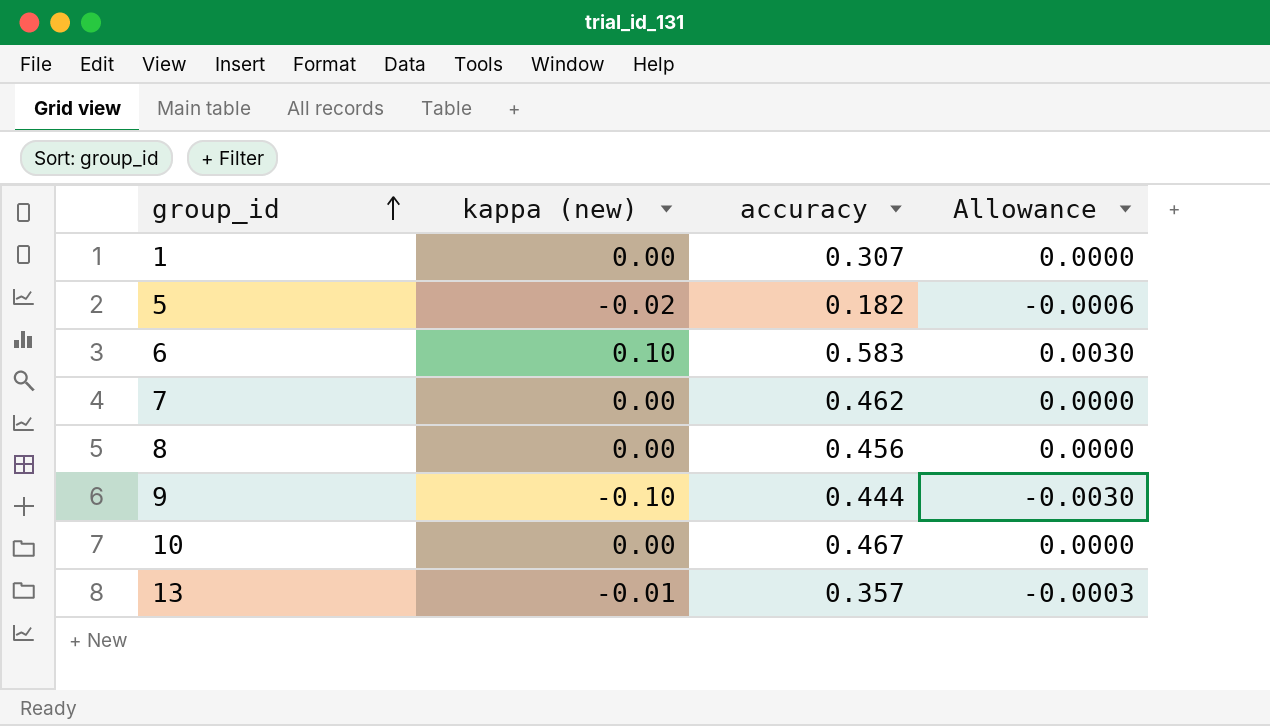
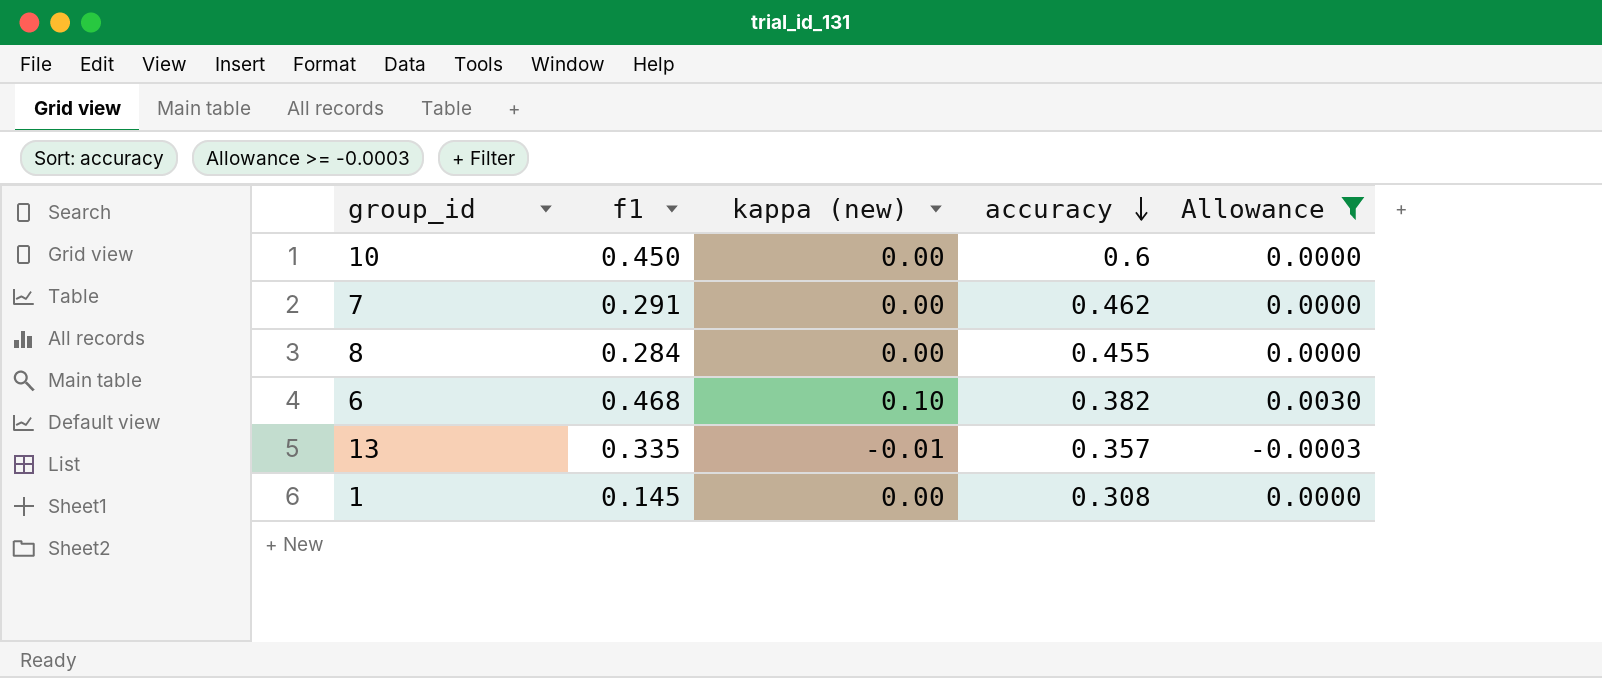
filter: none -> Allowance >= -0.0003
row order: group_id ascending -> accuracy descending
column f1 | position: none -> 2
10 | accuracy: 0.467 -> 0.6
8 | accuracy: 0.456 -> 0.455
6 | accuracy: 0.583 -> 0.382
1 | accuracy: 0.307 -> 0.308

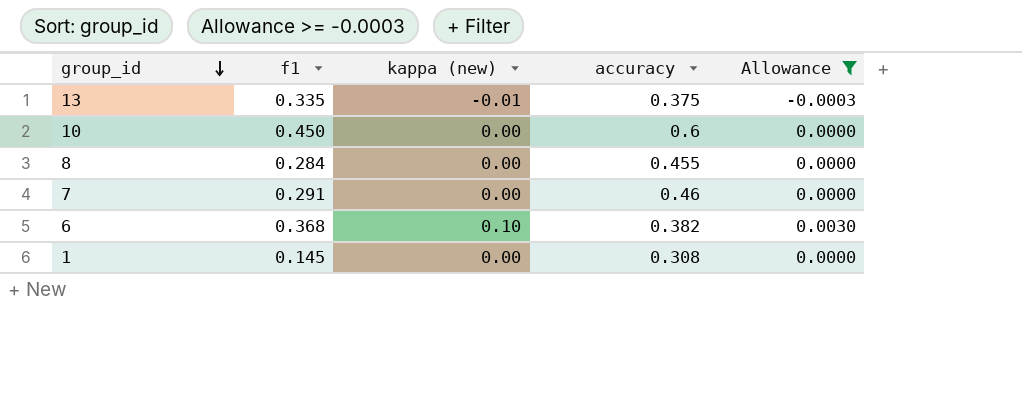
row order: accuracy descending -> group_id descending
13 | accuracy: 0.357 -> 0.375
7 | accuracy: 0.462 -> 0.46
6 | f1: 0.468 -> 0.368

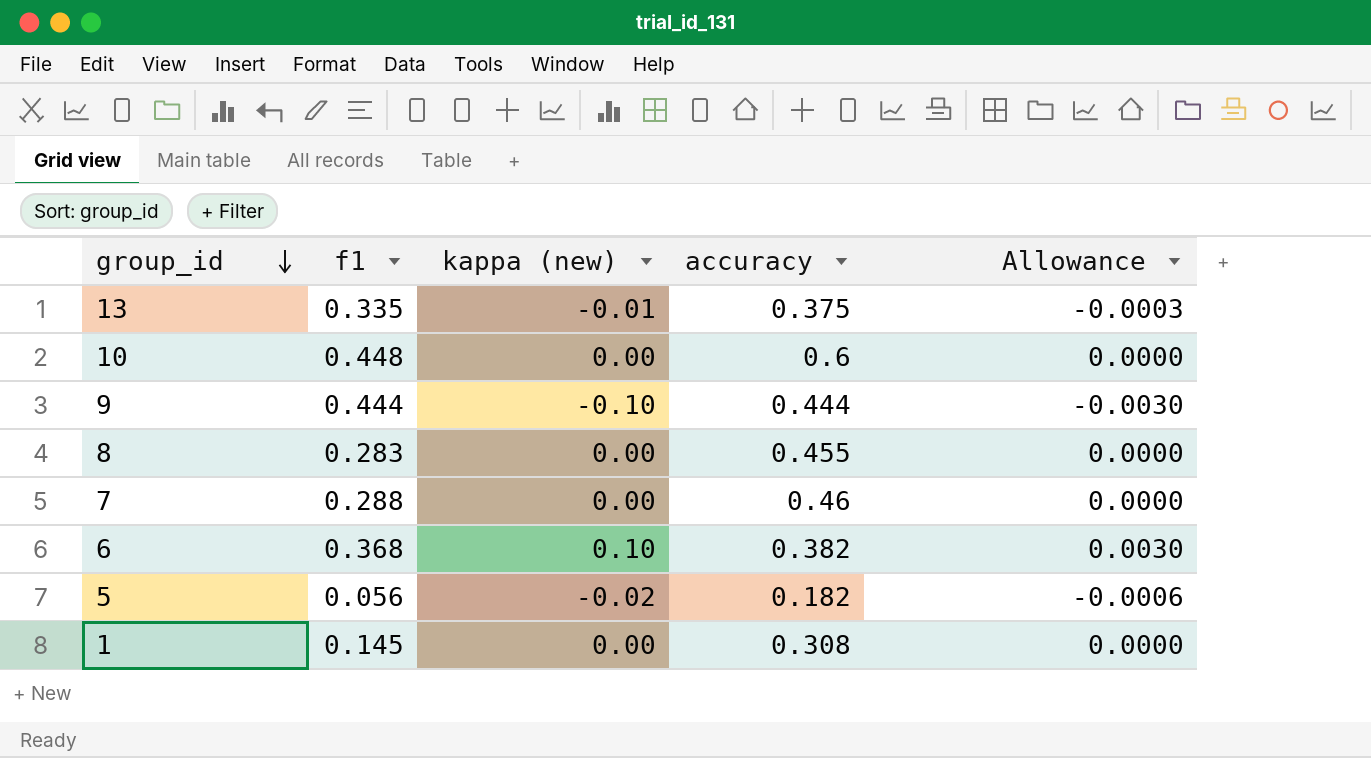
filter: Allowance >= -0.0003 -> none
10 | f1: 0.450 -> 0.448
8 | f1: 0.284 -> 0.283
7 | f1: 0.291 -> 0.288

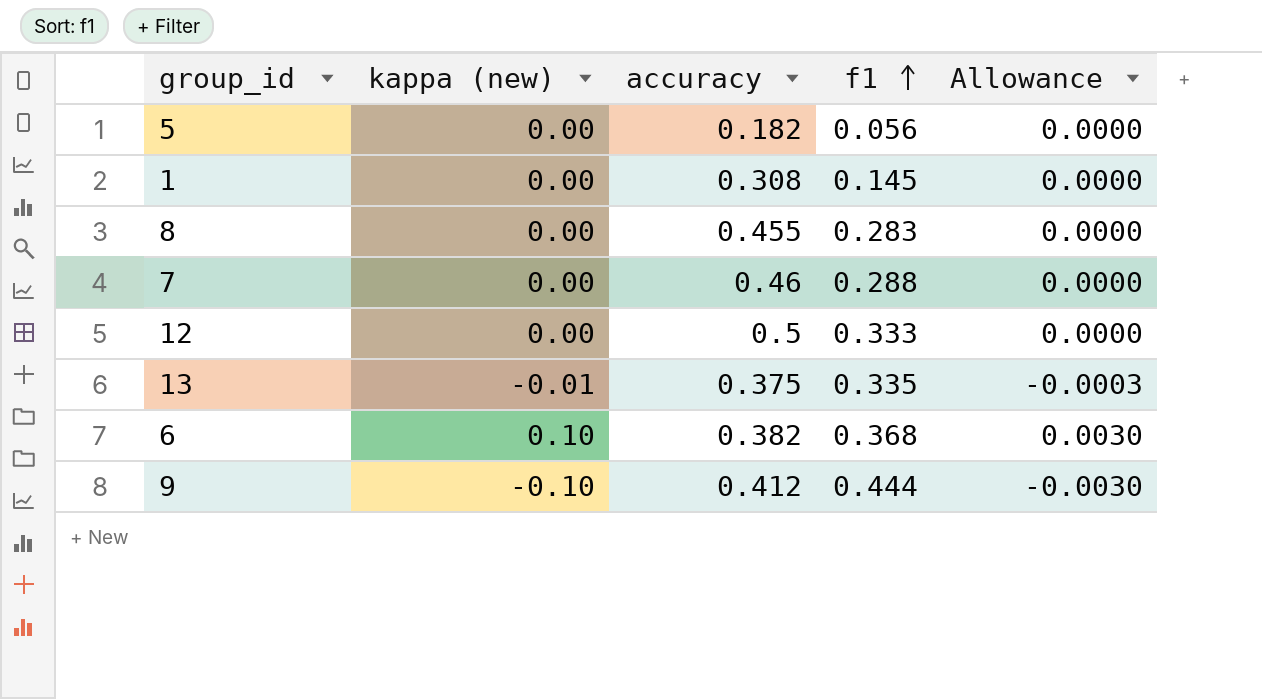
row order: group_id descending -> f1 ascending
column f1 | position: 2 -> 4
row 10: 0.448 | 0.00 | 0.6 | 0.0000 -> none
5 | kappa (new): -0.02 -> 0.00
5 | Allowance: -0.0006 -> 0.0000
row 12: none -> 0.00 | 0.5 | 0.333 | 0.0000
9 | accuracy: 0.444 -> 0.412

